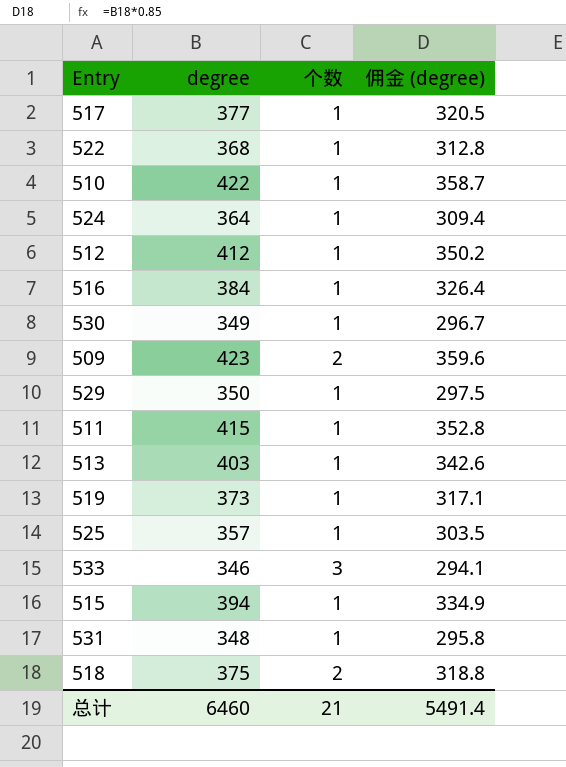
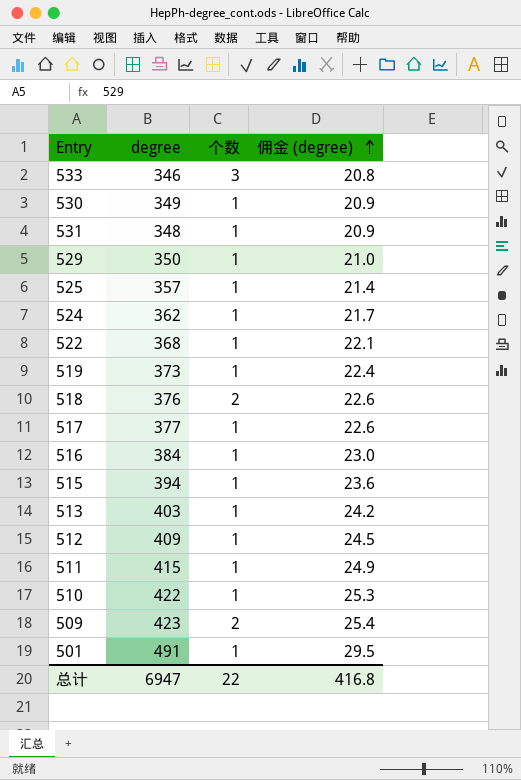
row order: none -> 佣金 (degree) ascending
column 佣金 (degree) | formula: [degree] * 0.85 -> [degree] * 0.06
524 | degree: 364 -> 362
518 | degree: 375 -> 376
512 | degree: 412 -> 409
row 501: none -> 491 | 1 | 29.5
总计 | degree: 6460 -> 6947
总计 | 个数: 21 -> 22
总计 | 佣金 (degree): 5491.4 -> 416.8

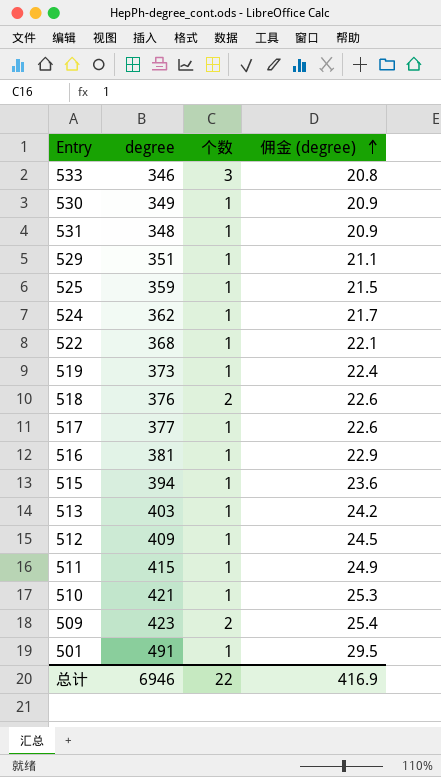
529 | degree: 350 -> 351
529 | 佣金 (degree): 21.0 -> 21.1
525 | degree: 357 -> 359
525 | 佣金 (degree): 21.4 -> 21.5
516 | degree: 384 -> 381
516 | 佣金 (degree): 23.0 -> 22.9
510 | degree: 422 -> 421
总计 | degree: 6947 -> 6946
总计 | 佣金 (degree): 416.8 -> 416.9

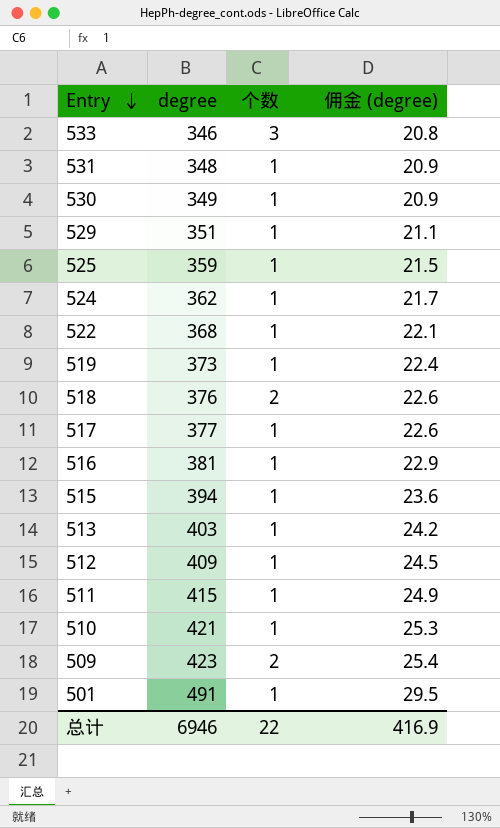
row order: 佣金 (degree) ascending -> Entry descending

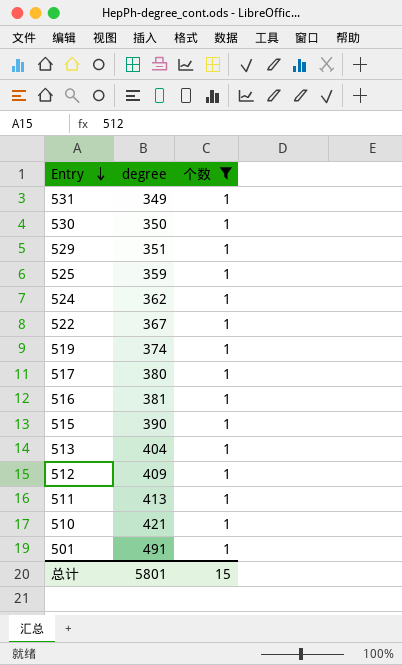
filter: none -> 个数 = 1
column 佣金 (degree) | formula: [degree] * 0.06 -> none
531 | degree: 348 -> 349
530 | degree: 349 -> 350
522 | degree: 368 -> 367
519 | degree: 373 -> 374
517 | degree: 377 -> 380
515 | degree: 394 -> 390
513 | degree: 403 -> 404
511 | degree: 415 -> 413
总计 | degree: 6946 -> 5801
总计 | 个数: 22 -> 15

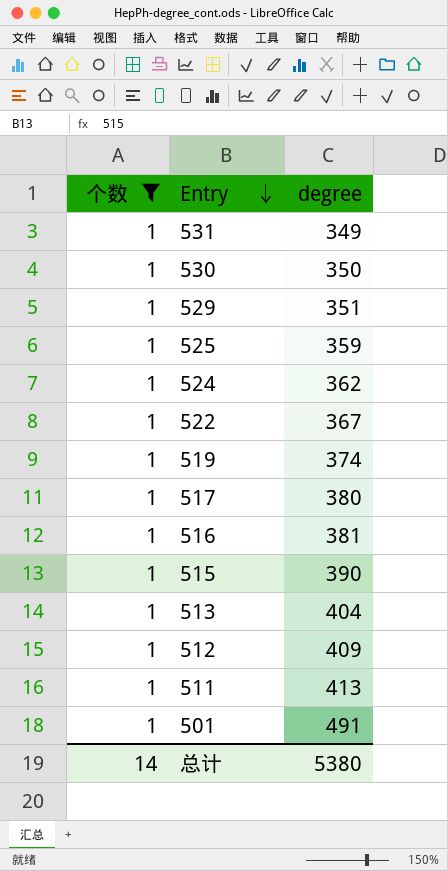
column 个数 | position: 3 -> 1
row 510: 421 | 1 -> none
总计 | 个数: 15 -> 14
总计 | degree: 5801 -> 5380

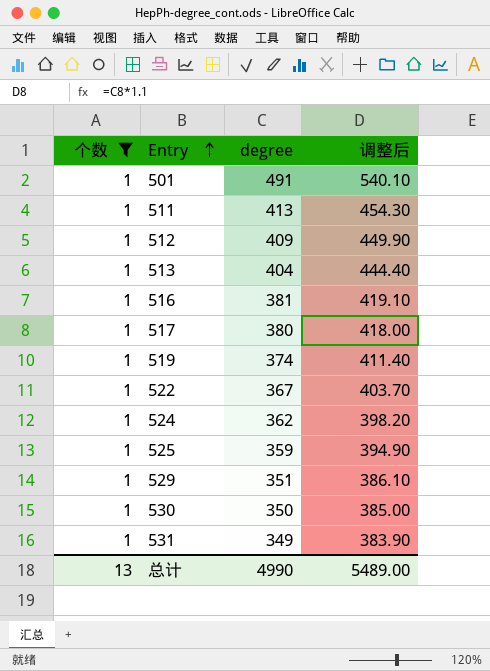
row order: Entry descending -> Entry ascending
column 调整后 | formula: none -> [degree] * 1.1
row 515: 1 | 390 -> none
总计 | 个数: 14 -> 13
总计 | degree: 5380 -> 4990

